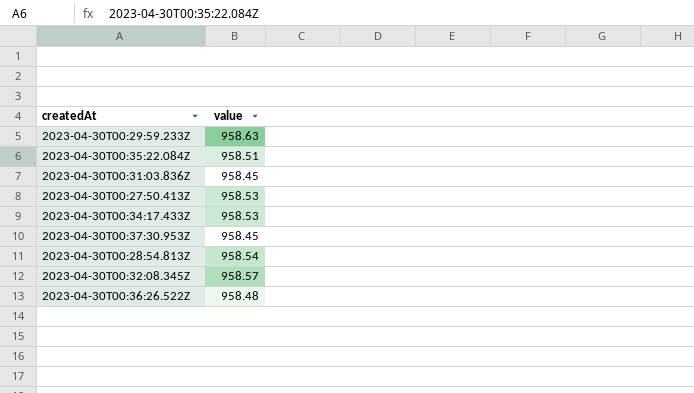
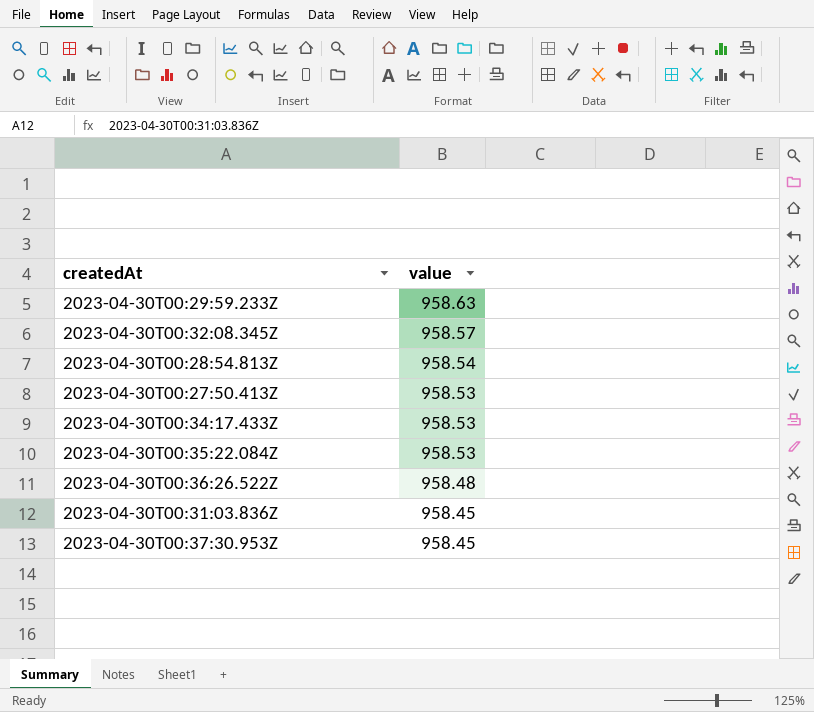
row order: none -> value descending
2023-04-30T00:35:22.084Z | value: 958.51 -> 958.53

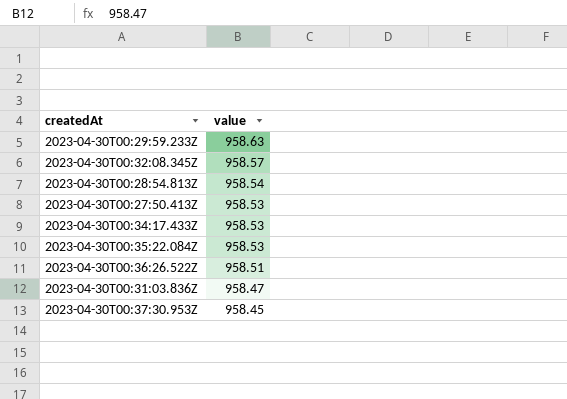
2023-04-30T00:36:26.522Z | value: 958.48 -> 958.51
2023-04-30T00:31:03.836Z | value: 958.45 -> 958.47

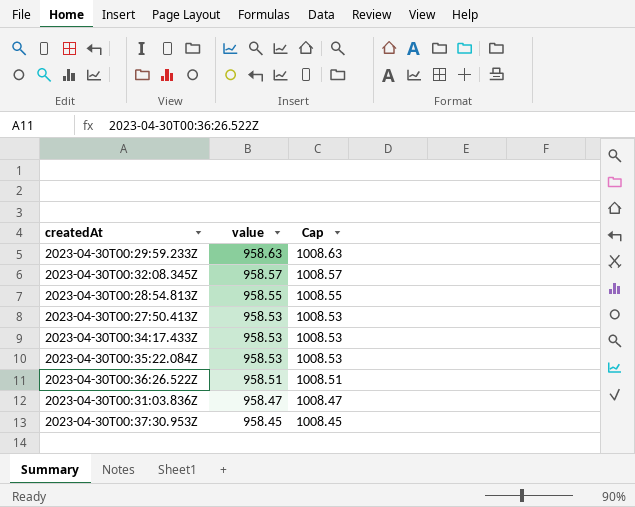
column Cap | formula: none -> [value] + 50
2023-04-30T00:28:54.813Z | value: 958.54 -> 958.55

